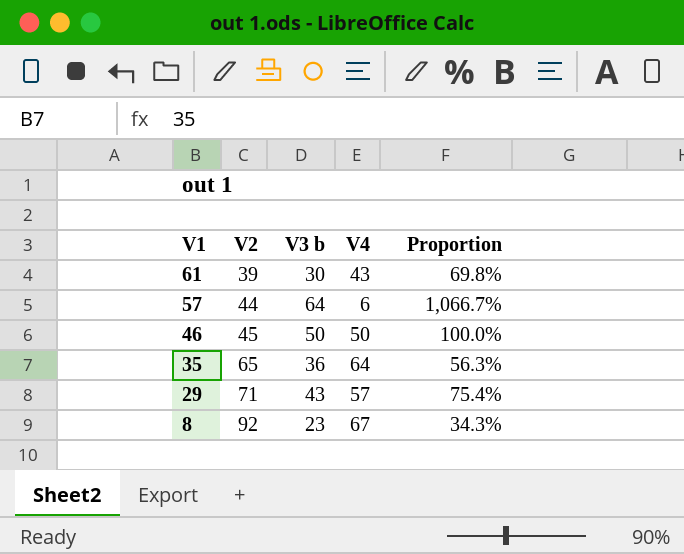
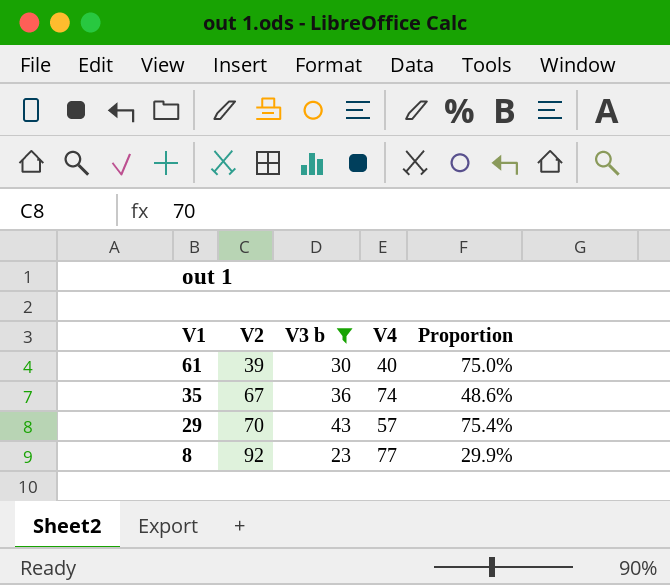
filter: none -> V3 b <= 43
61 | V4: 43 -> 40
61 | Proportion: 69.8% -> 75.0%
35 | V2: 65 -> 67
35 | V4: 64 -> 74
35 | Proportion: 56.3% -> 48.6%
29 | V2: 71 -> 70
8 | V4: 67 -> 77
8 | Proportion: 34.3% -> 29.9%

